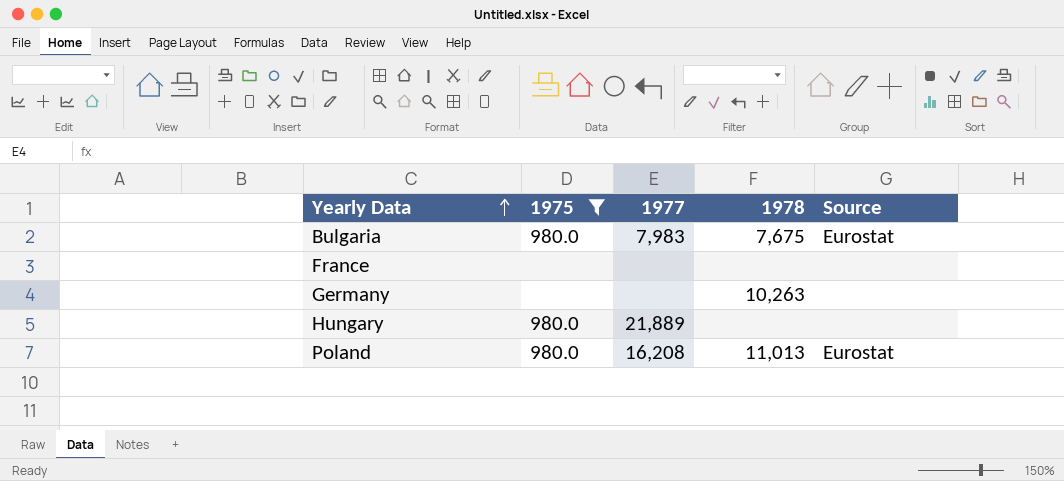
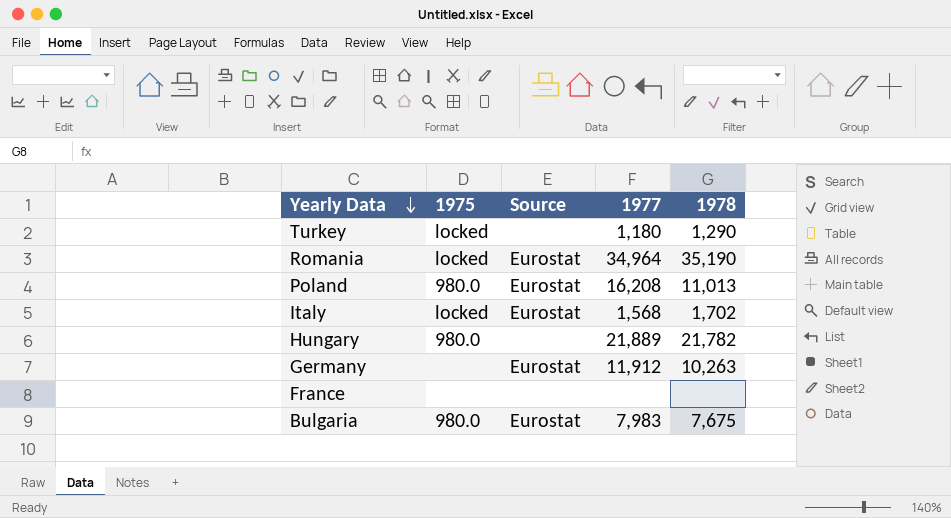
filter: 1975 != locked -> none
row order: Yearly Data ascending -> Yearly Data descending
column Source | position: 5 -> 3
Hungary | 1978: none -> 21,782
Germany | Source: none -> Eurostat
Germany | 1977: none -> 11,912

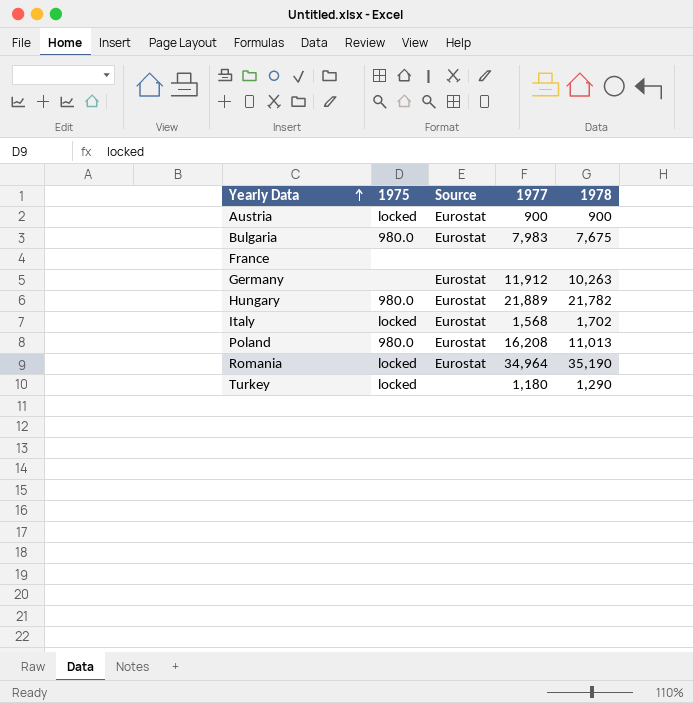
row order: Yearly Data descending -> Yearly Data ascending
row Austria: none -> locked | Eurostat | 900 | 900
Hungary | Source: none -> Eurostat

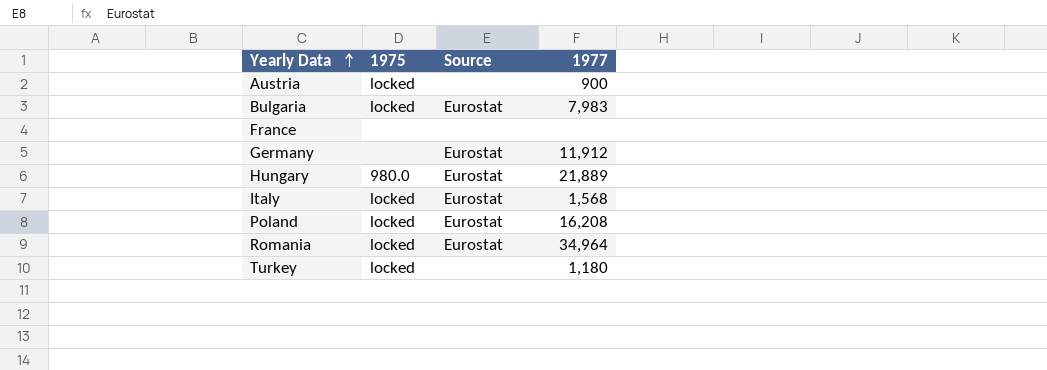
column 1978 | position: 5 -> none
Austria | Source: Eurostat -> none
Bulgaria | 1975: 980.0 -> locked
Poland | 1975: 980.0 -> locked

